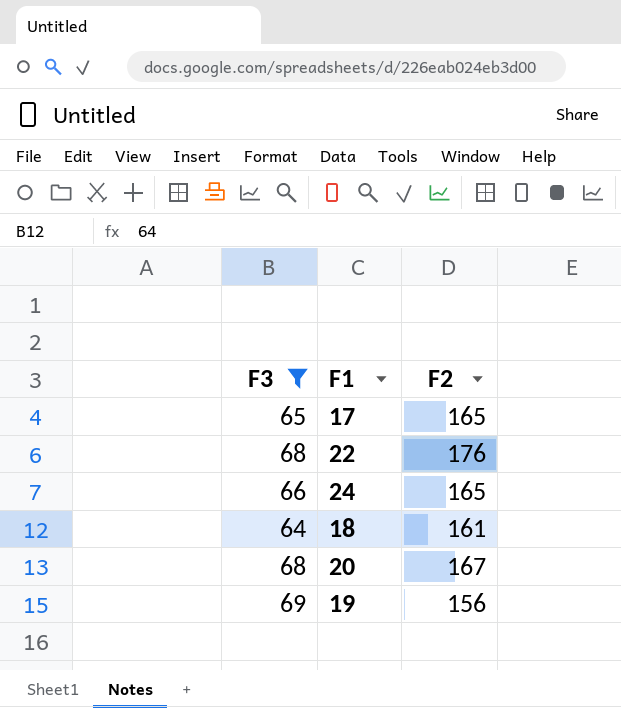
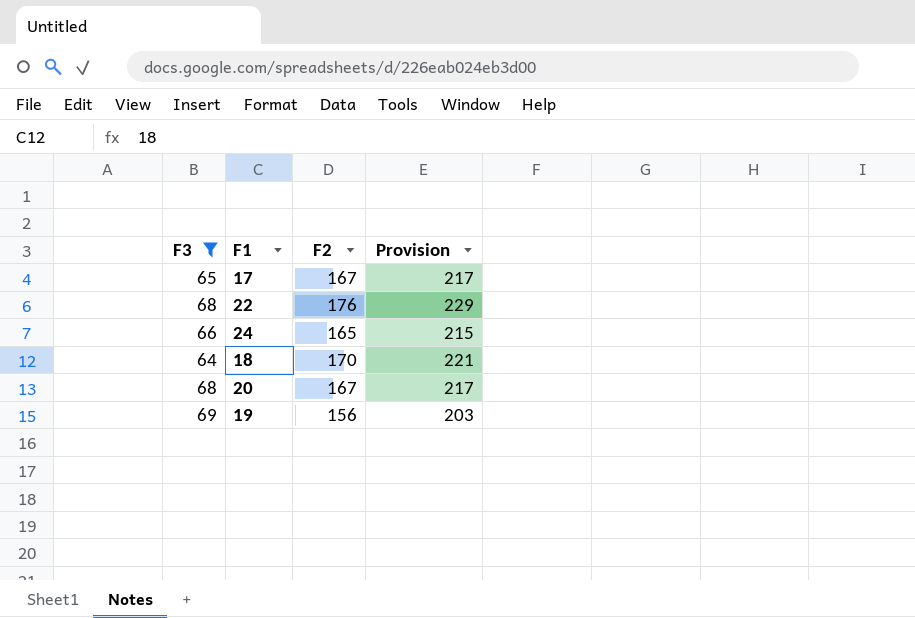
column Provision | formula: none -> [F2] * 1.3
17 | F2: 165 -> 167
18 | F2: 161 -> 170

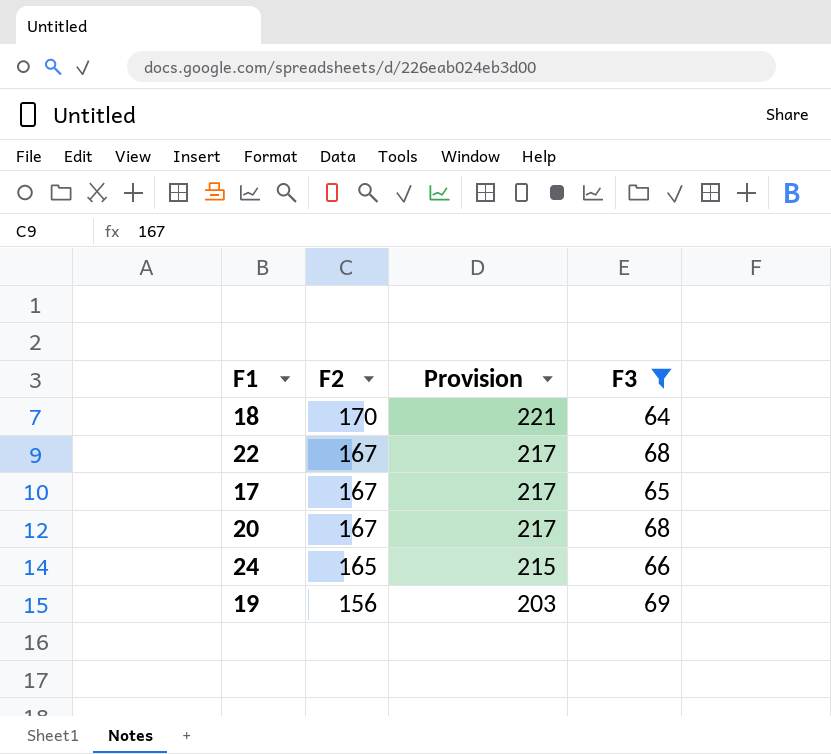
row order: none -> F2 descending
column F3 | position: 1 -> 4
22 | F2: 176 -> 167
22 | Provision: 229 -> 217

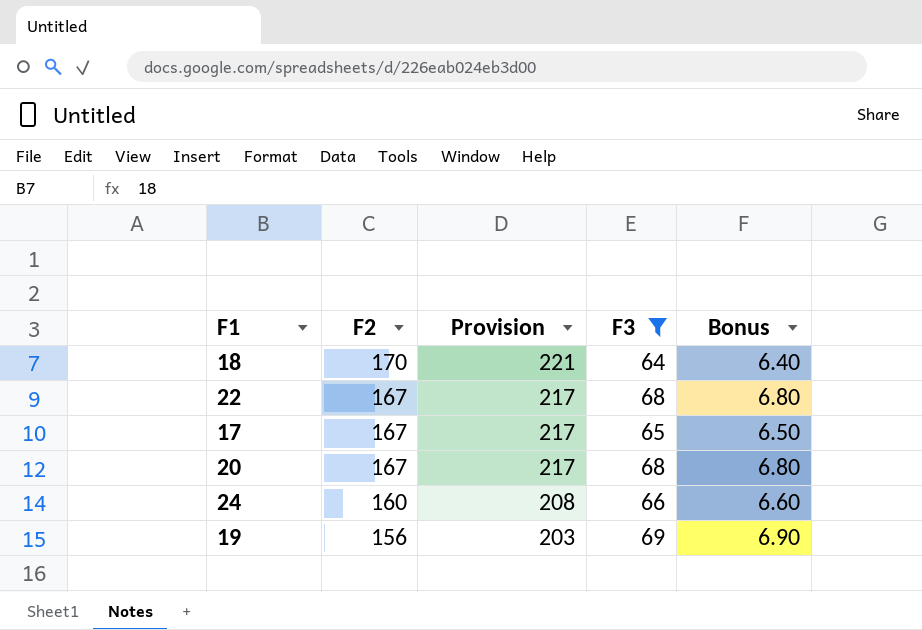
column Bonus | formula: none -> [F3] * 0.1
24 | F2: 165 -> 160
24 | Provision: 215 -> 208

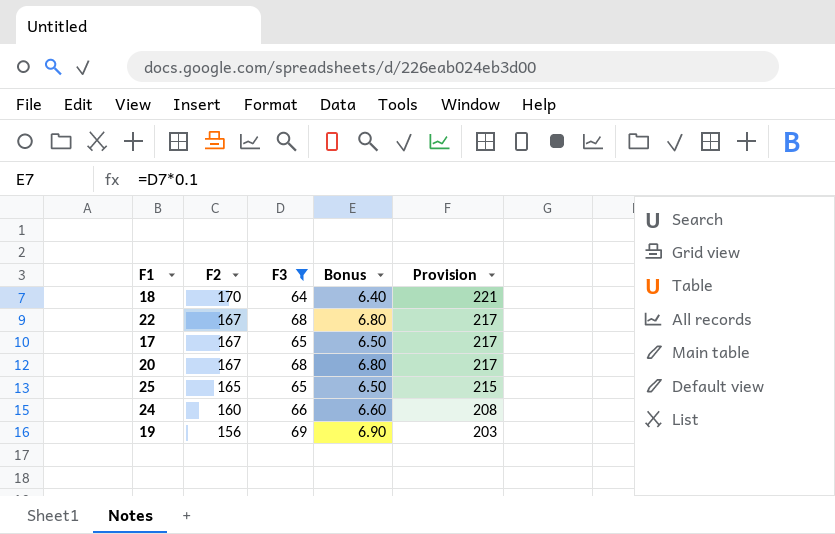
column Provision | position: 3 -> 5
row 25: none -> 165 | 65 | 6.50 | 215

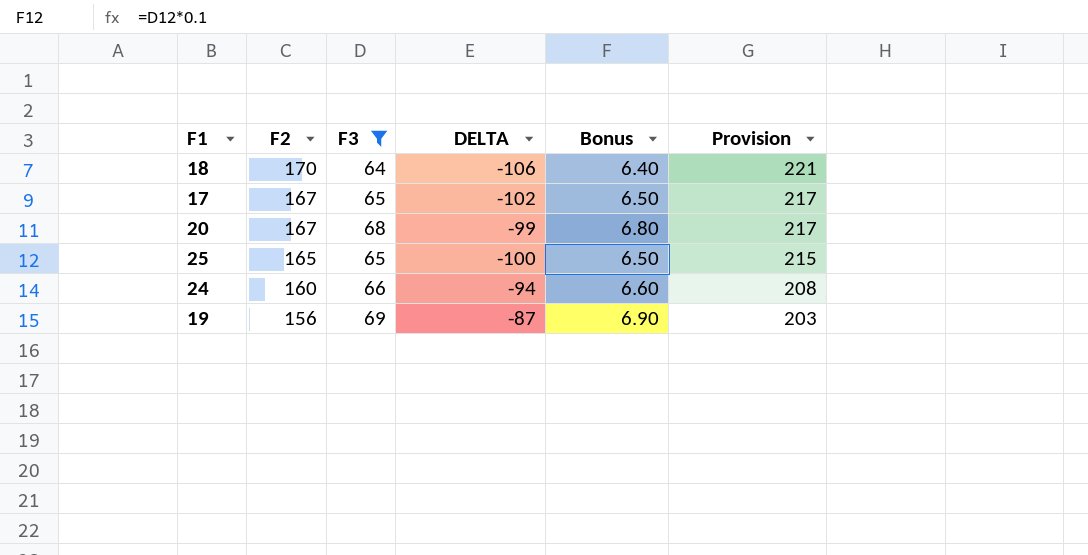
column DELTA | formula: none -> [F3] - [F2]
row 22: 167 | 68 | 6.80 | 217 -> none

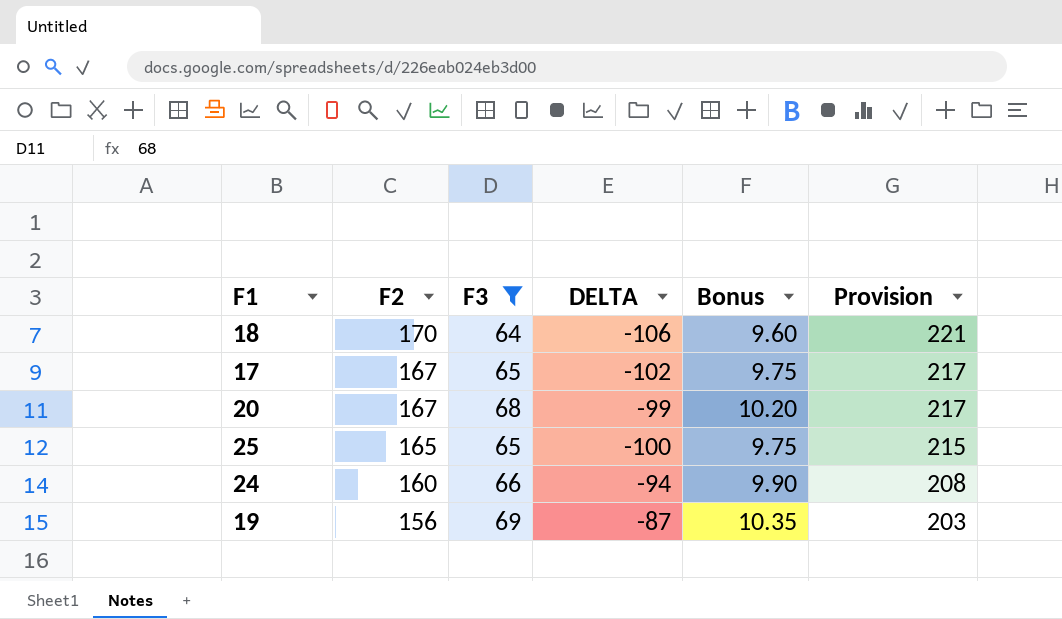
column Bonus | formula: [F3] * 0.1 -> [F3] * 0.15

